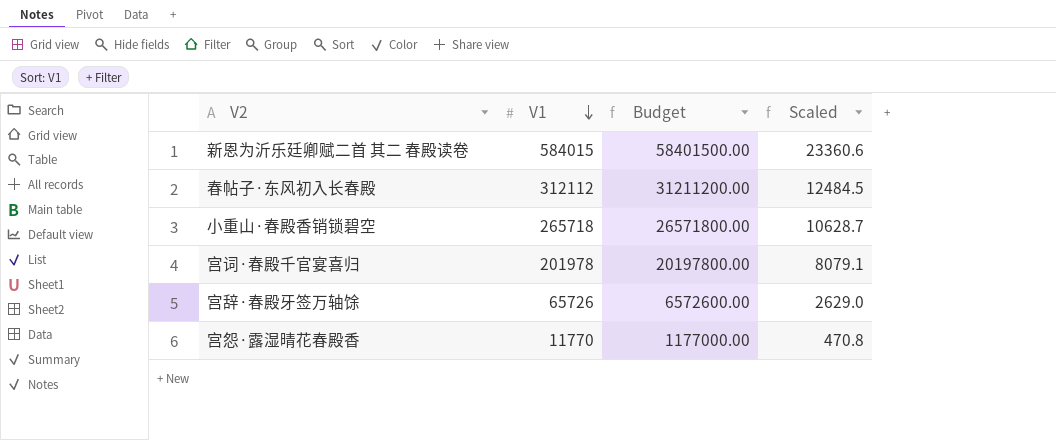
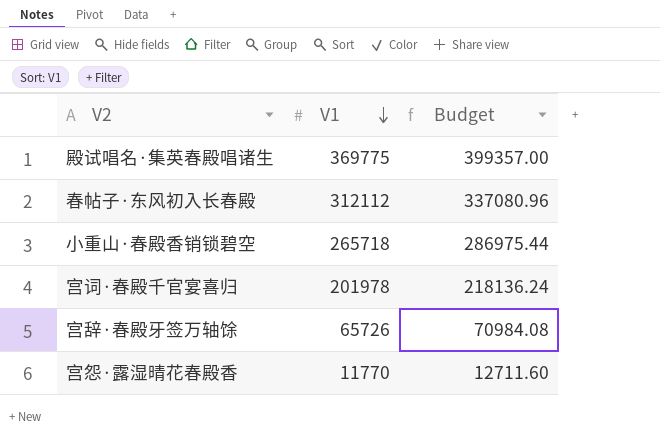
column Scaled | formula: [V1] * 0.04 -> none
column Budget | formula: [V1] * 100 -> [V1] * 1.08
row 新恩为沂乐廷卿赋二首 其二 春殿读卷: 584015 | 58401500.00 | 23360.6 -> none
row 殿试唱名·集英春殿唱诸生: none -> 369775 | 399357.00

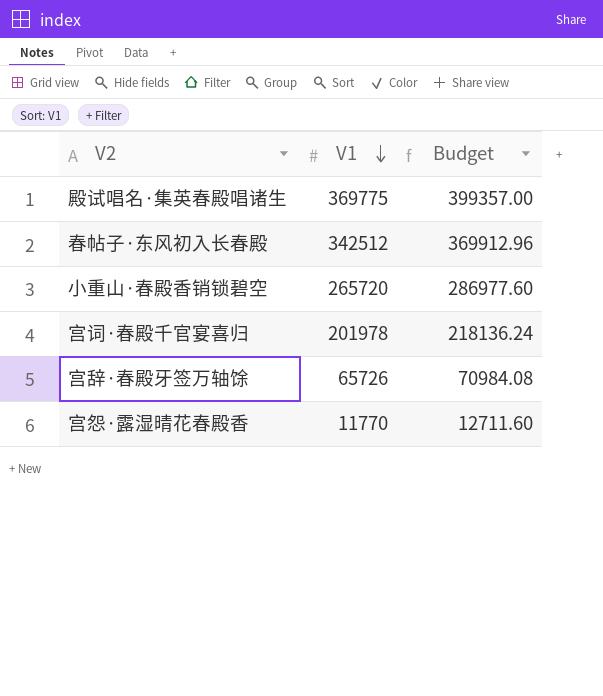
春帖子·东风初入长春殿 | V1: 312112 -> 342512
春帖子·东风初入长春殿 | Budget: 337080.96 -> 369912.96
小重山·春殿香销锁碧空 | V1: 265718 -> 265720
小重山·春殿香销锁碧空 | Budget: 286975.44 -> 286977.60

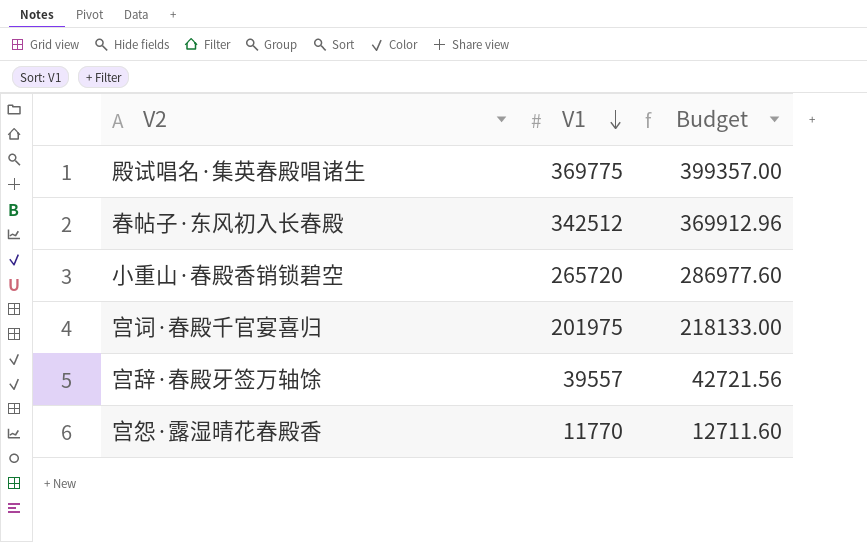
宫词·春殿千官宴喜归 | V1: 201978 -> 201975
宫词·春殿千官宴喜归 | Budget: 218136.24 -> 218133.00
宫辞·春殿牙签万轴馀 | V1: 65726 -> 39557
宫辞·春殿牙签万轴馀 | Budget: 70984.08 -> 42721.56

